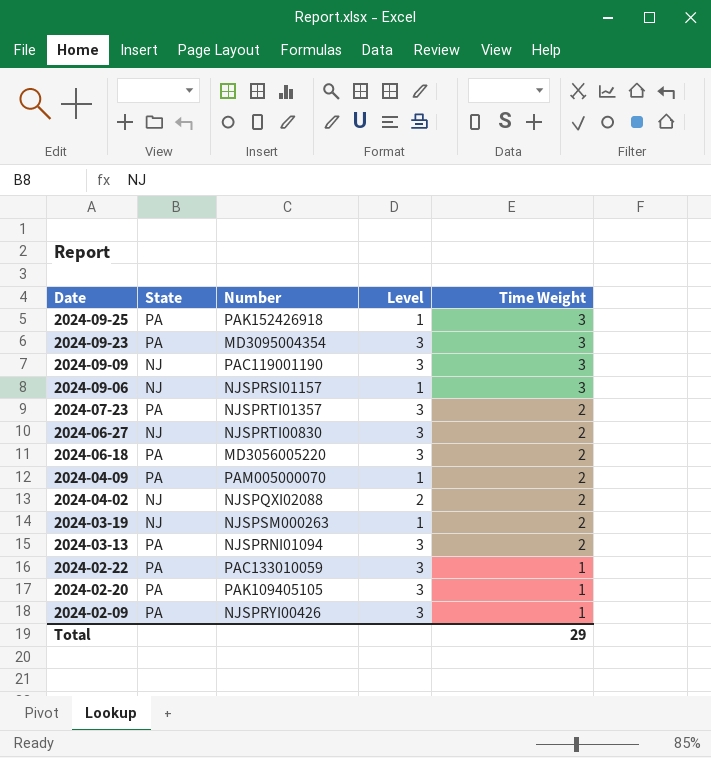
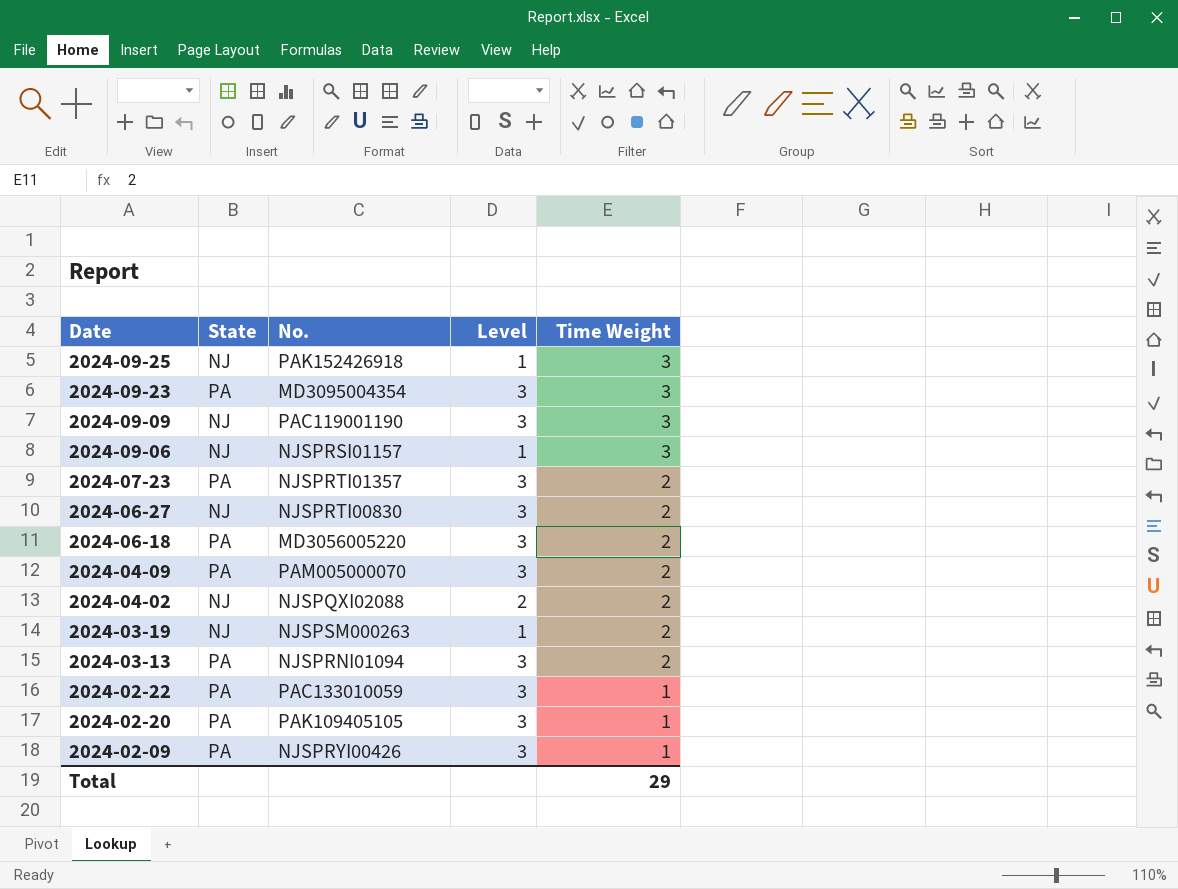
column name: Number -> No.
2024-09-25 | State: PA -> NJ
2024-04-09 | Level: 1 -> 3

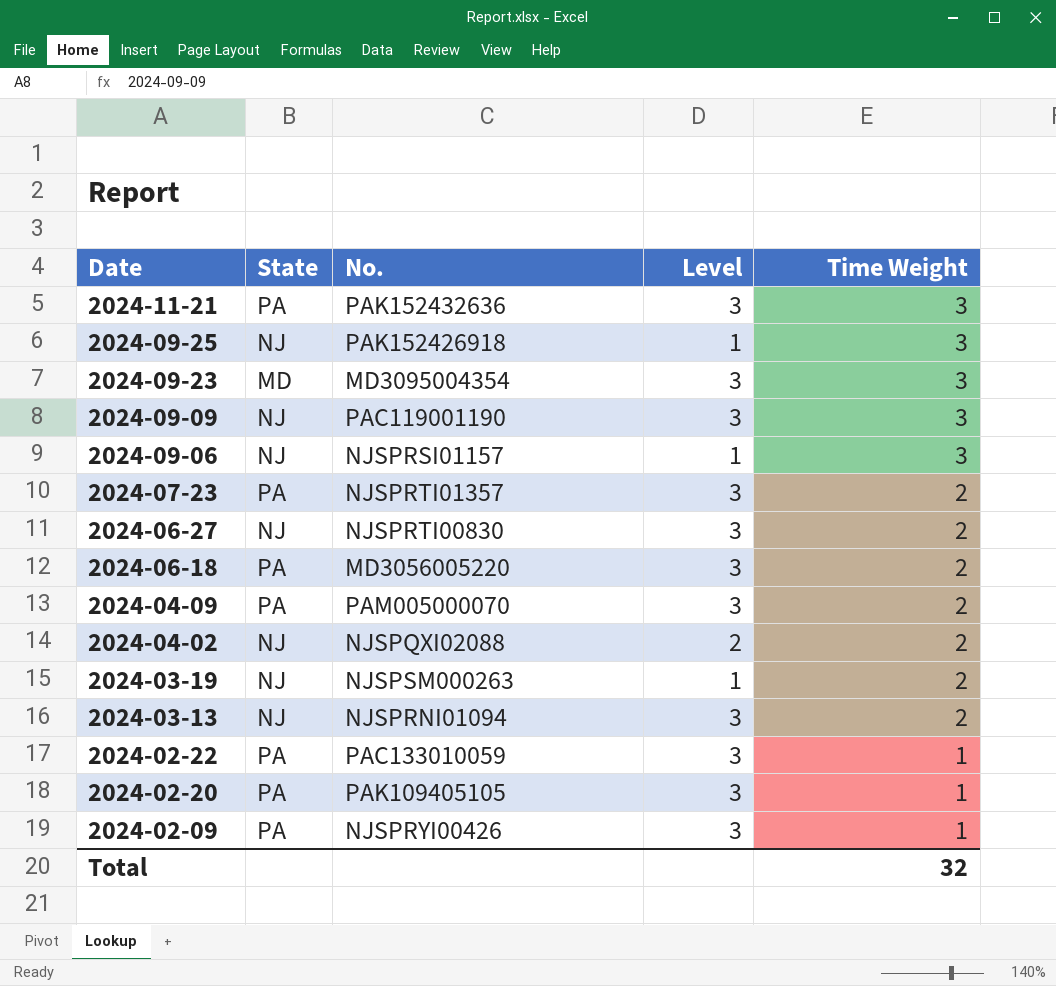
row 2024-11-21: none -> PA | PAK152432636 | 3 | 3
2024-09-23 | State: PA -> MD
2024-03-13 | State: PA -> NJ
Total | Time Weight: 29 -> 32

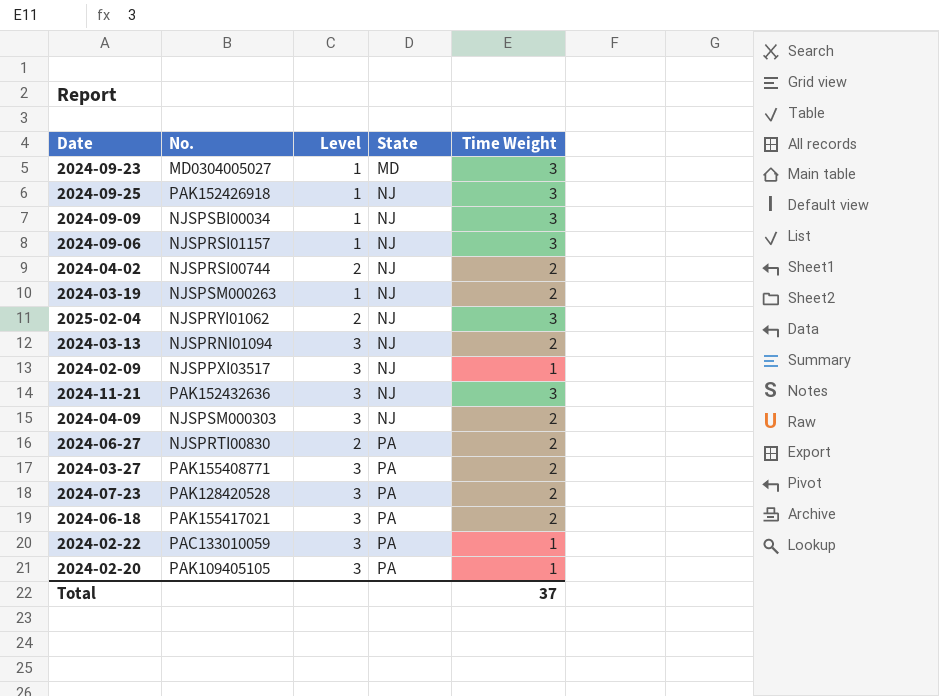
row order: Date descending -> State ascending
column State | position: 2 -> 4
2024-09-23 | No.: MD3095004354 -> MD0304005027
2024-09-23 | Level: 3 -> 1
2024-09-09 | No.: PAC119001190 -> NJSPSBI00034
2024-09-09 | Level: 3 -> 1
2024-04-02 | No.: NJSPQXI02088 -> NJSPRSI00744
row 2025-02-04: none -> NJSPRYI01062 | 2 | NJ | 3
2024-02-09 | No.: NJSPRYI00426 -> NJSPPXI03517
2024-02-09 | State: PA -> NJ
2024-11-21 | State: PA -> NJ
2024-04-09 | No.: PAM005000070 -> NJSPSM000303
2024-04-09 | State: PA -> NJ
2024-06-27 | Level: 3 -> 2
2024-06-27 | State: NJ -> PA
row 2024-03-27: none -> PAK155408771 | 3 | PA | 2
2024-07-23 | No.: NJSPRTI01357 -> PAK128420528
2024-06-18 | No.: MD3056005220 -> PAK155417021
Total | Time Weight: 32 -> 37

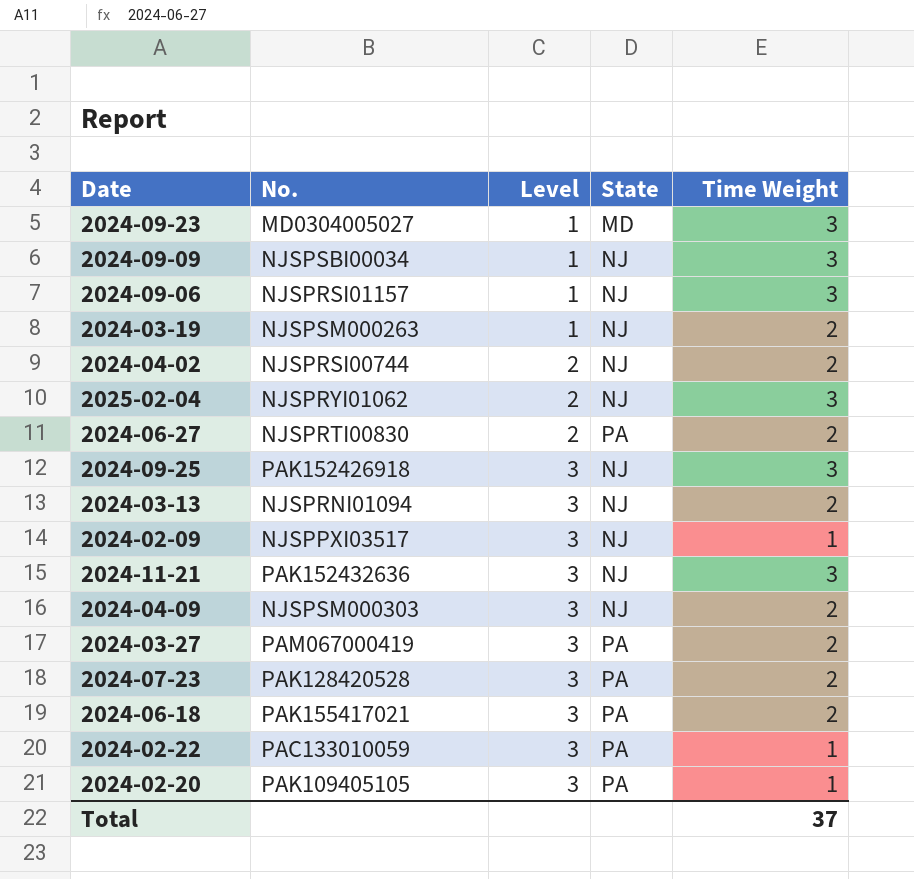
row order: State ascending -> Level ascending
2024-09-25 | Level: 1 -> 3
2024-03-27 | No.: PAK155408771 -> PAM067000419

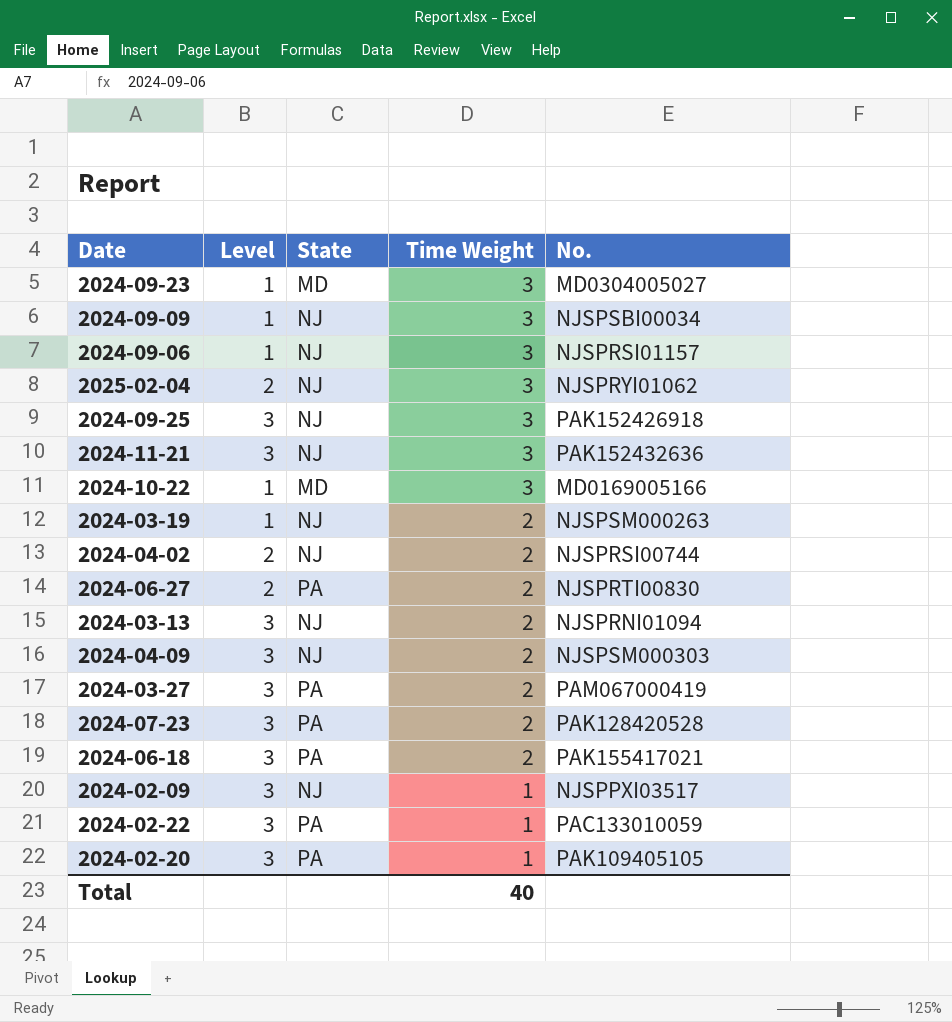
row order: Level ascending -> Time Weight descending
column No. | position: 2 -> 5
row 2024-10-22: none -> 1 | MD | 3 | MD0169005166
Total | Time Weight: 37 -> 40

